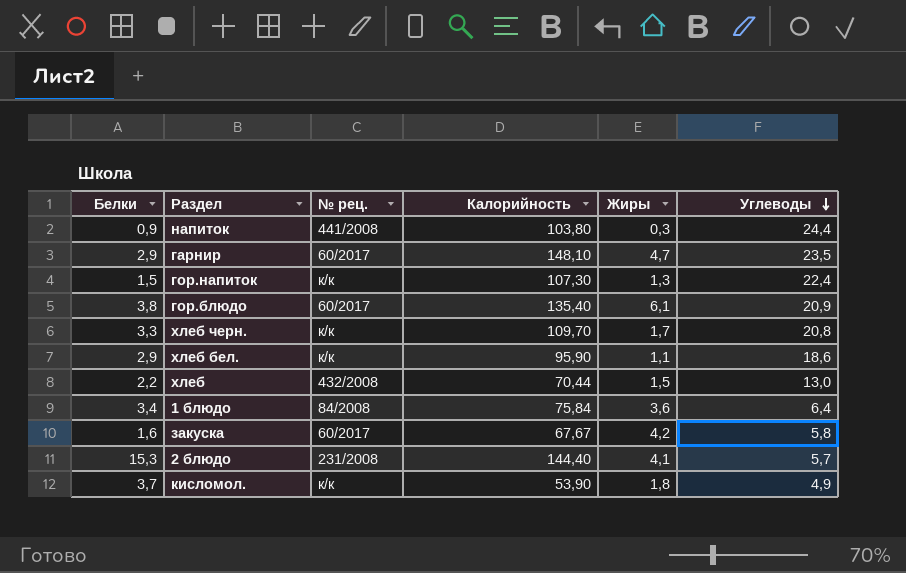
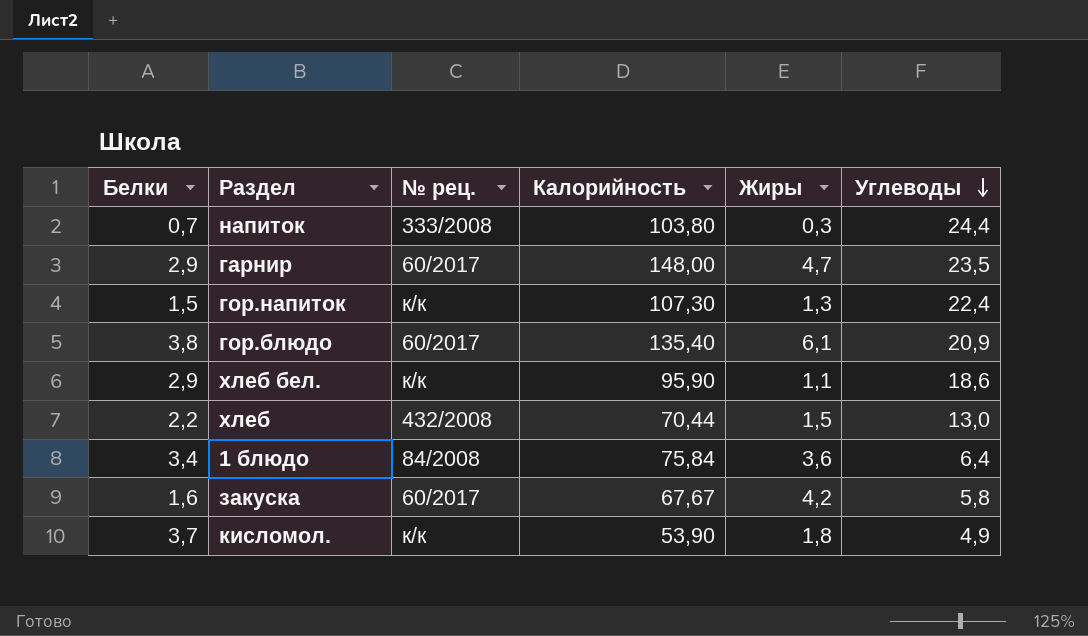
row хлеб черн.: 3,3 | к/к | 109,70 | 1,7 | 20,8 -> none
row 2 блюдо: 15,3 | 231/2008 | 144,40 | 4,1 | 5,7 -> none
напиток | Белки: 0,9 -> 0,7
напиток | № рец.: 441/2008 -> 333/2008
гарнир | Калорийность: 148,10 -> 148,00

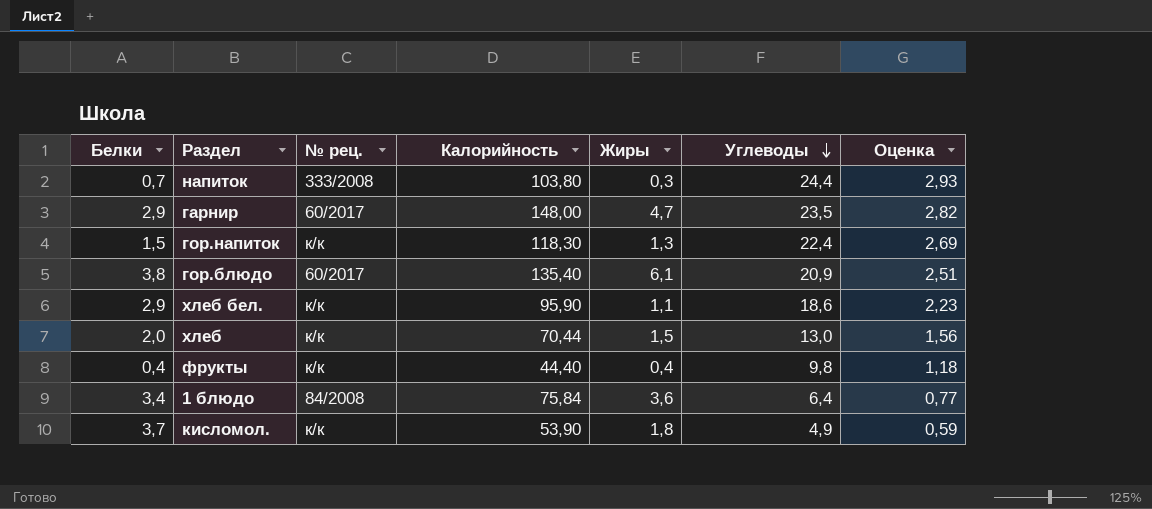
column Оценка | formula: none -> [Углеводы] * 0,12
row закуска: 1,6 | 60/2017 | 67,67 | 4,2 | 5,8 -> none
гор.напиток | Калорийность: 107,30 -> 118,30
хлеб | Белки: 2,2 -> 2,0
хлеб | № рец.: 432/2008 -> к/к
row фрукты: none -> 0,4 | к/к | 44,40 | 0,4 | 9,8 | 1,18

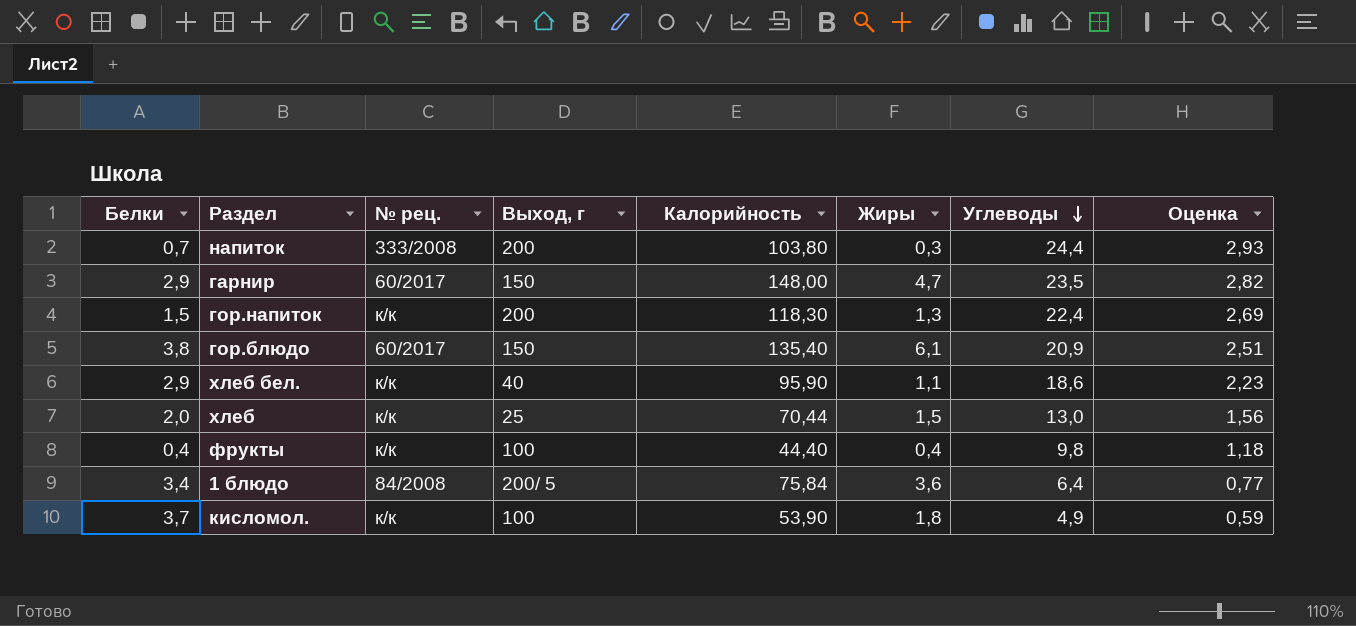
column Выход, г | position: none -> 4

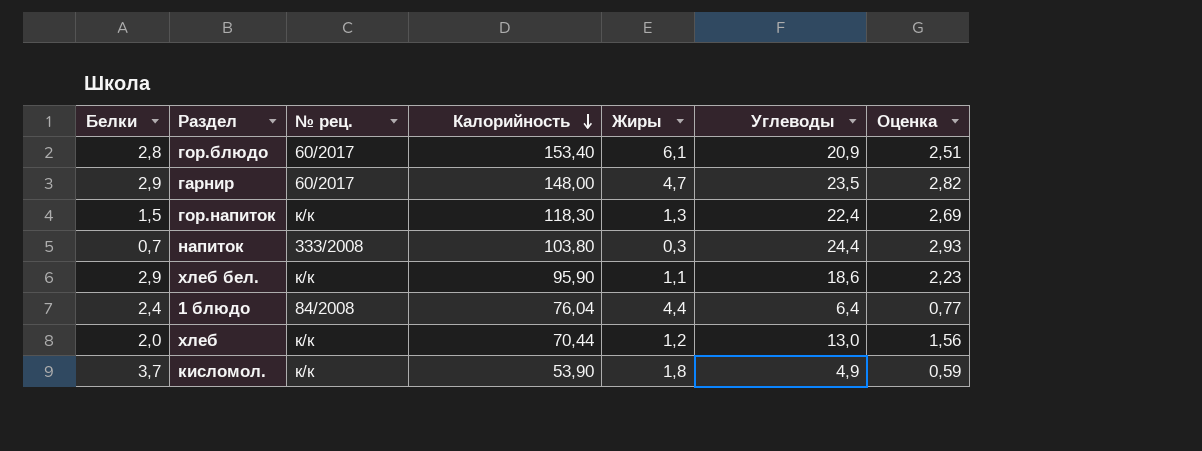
row order: Углеводы descending -> Калорийность descending
column Выход, г | position: 4 -> none
row фрукты: 0,4 | к/к | 100 | 44,40 | 0,4 | 9,8 | 1,18 -> none
гор.блюдо | Белки: 3,8 -> 2,8
гор.блюдо | Калорийность: 135,40 -> 153,40
1 блюдо | Белки: 3,4 -> 2,4
1 блюдо | Калорийность: 75,84 -> 76,04
1 блюдо | Жиры: 3,6 -> 4,4
хлеб | Жиры: 1,5 -> 1,2

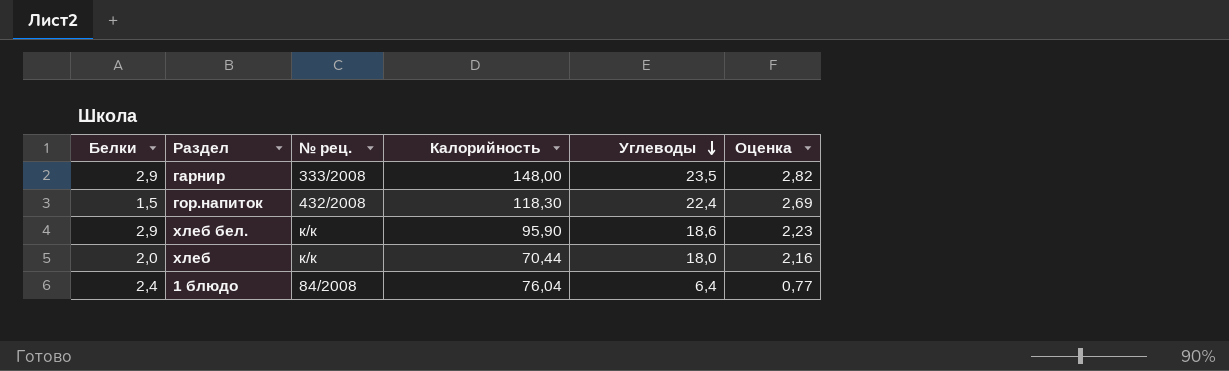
row order: Калорийность descending -> Углеводы descending
column Жиры | position: 5 -> none
row гор.блюдо: 2,8 | 60/2017 | 153,40 | 6,1 | 20,9 | 2,51 -> none
row напиток: 0,7 | 333/2008 | 103,80 | 0,3 | 24,4 | 2,93 -> none
row кисломол.: 3,7 | к/к | 53,90 | 1,8 | 4,9 | 0,59 -> none
гарнир | № рец.: 60/2017 -> 333/2008
гор.напиток | № рец.: к/к -> 432/2008
хлеб | Углеводы: 13,0 -> 18,0
хлеб | Оценка: 1,56 -> 2,16

